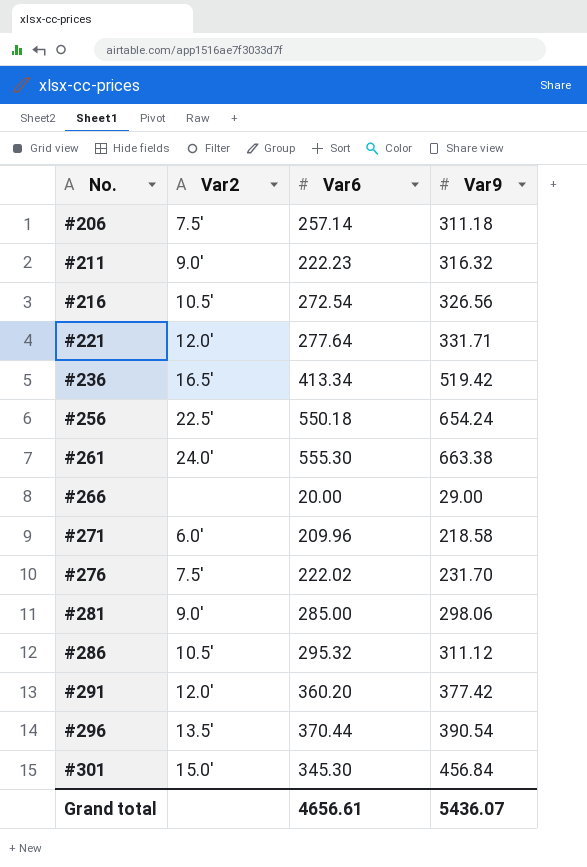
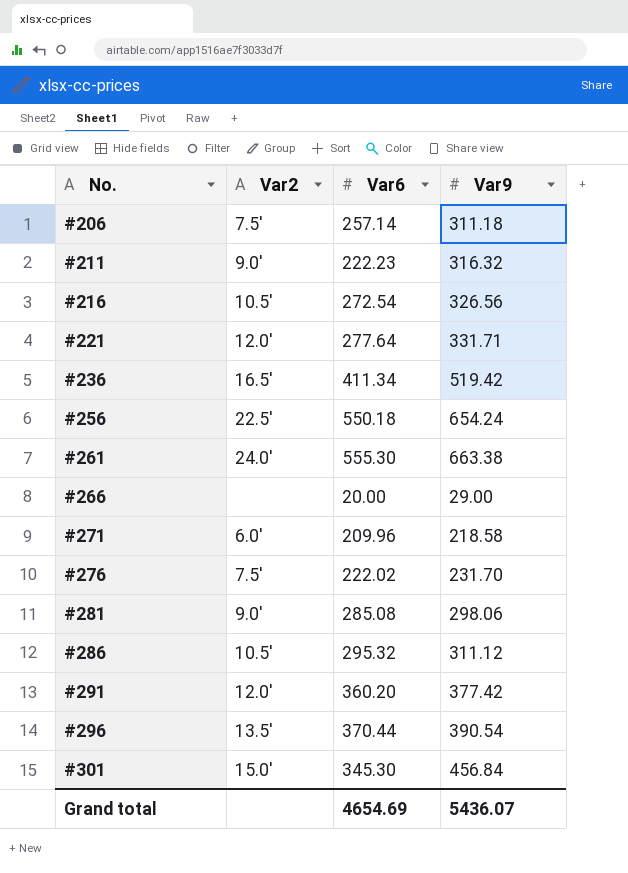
#236 | Var6: 413.34 -> 411.34
#281 | Var6: 285.00 -> 285.08
Grand total | Var6: 4656.61 -> 4654.69

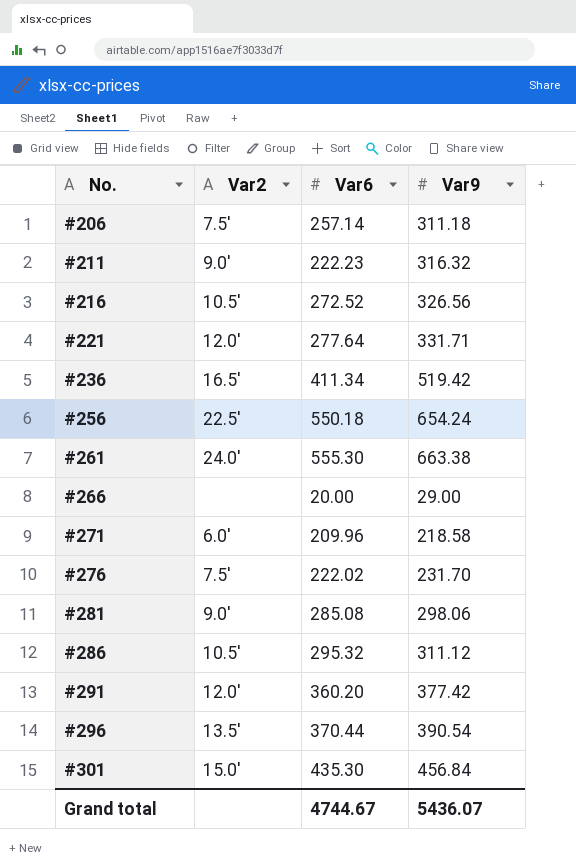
#216 | Var6: 272.54 -> 272.52
#301 | Var6: 345.30 -> 435.30
Grand total | Var6: 4654.69 -> 4744.67

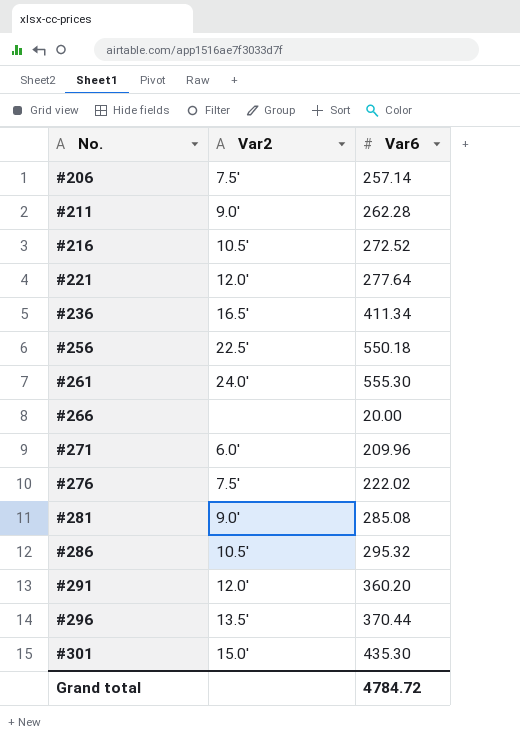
column Var9 | position: 4 -> none
#211 | Var6: 222.23 -> 262.28
Grand total | Var6: 4744.67 -> 4784.72

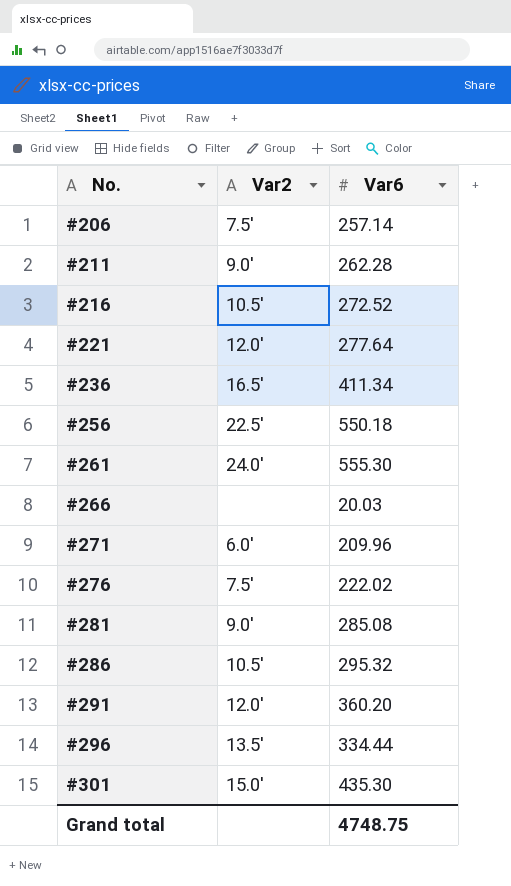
#266 | Var6: 20.00 -> 20.03
#296 | Var6: 370.44 -> 334.44
Grand total | Var6: 4784.72 -> 4748.75

